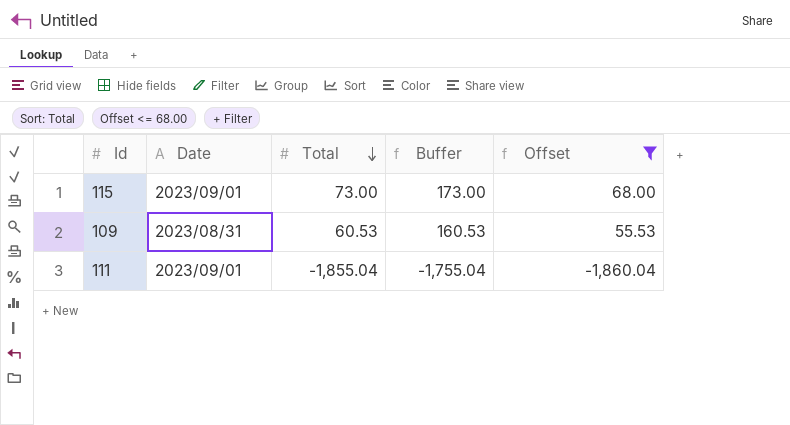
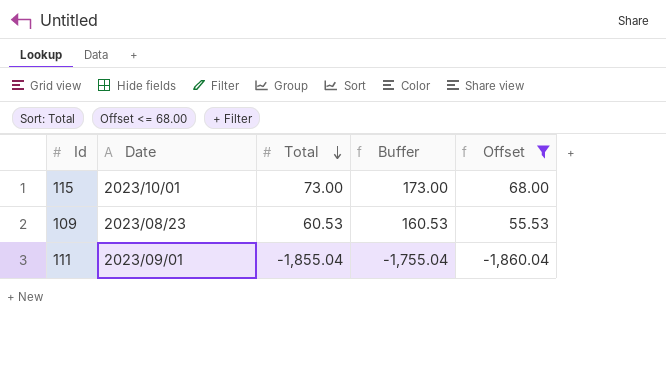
115 | Date: 2023/09/01 -> 2023/10/01
109 | Date: 2023/08/31 -> 2023/08/23

